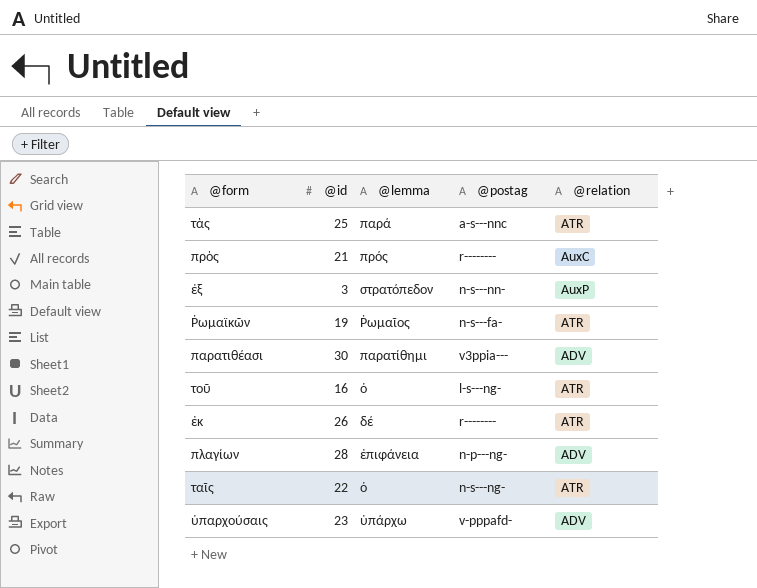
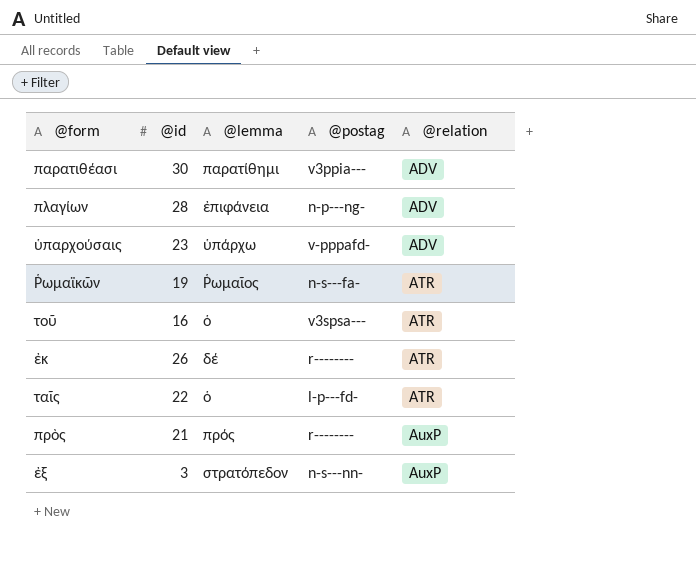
row order: none -> @relation ascending
row τὰς: 25 | παρά | a-s---nnc | ATR -> none
τοῦ | @postag: l-s---ng- -> v3spsa---
ταῖς | @postag: n-s---ng- -> l-p---fd-
πρὸς | @relation: AuxC -> AuxP

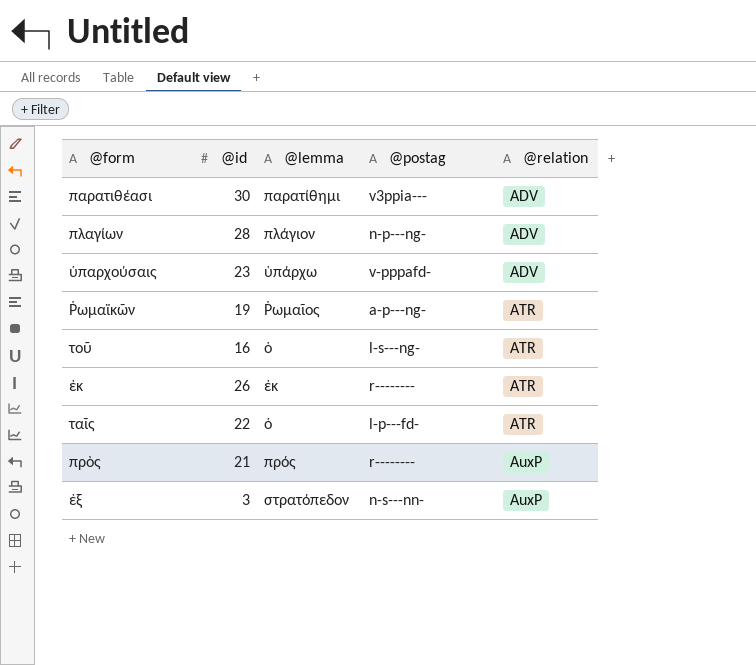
πλαγίων | @lemma: ἐπιφάνεια -> πλάγιον
Ῥωμαϊκῶν | @postag: n-s---fa- -> a-p---ng-
τοῦ | @postag: v3spsa--- -> l-s---ng-
ἐκ | @lemma: δέ -> ἐκ

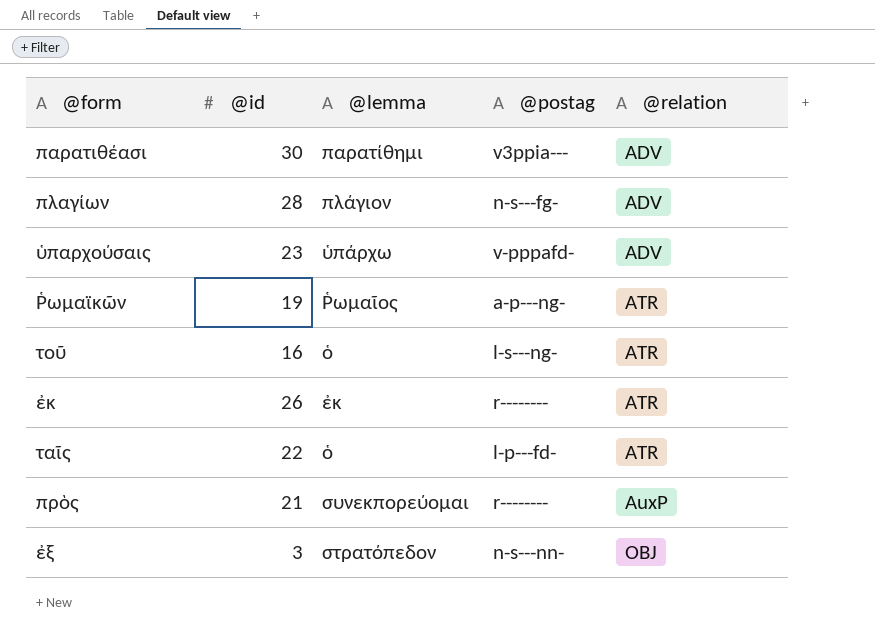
πλαγίων | @postag: n-p---ng- -> n-s---fg-
πρὸς | @lemma: πρός -> συνεκπορεύομαι
ἐξ | @relation: AuxP -> OBJ

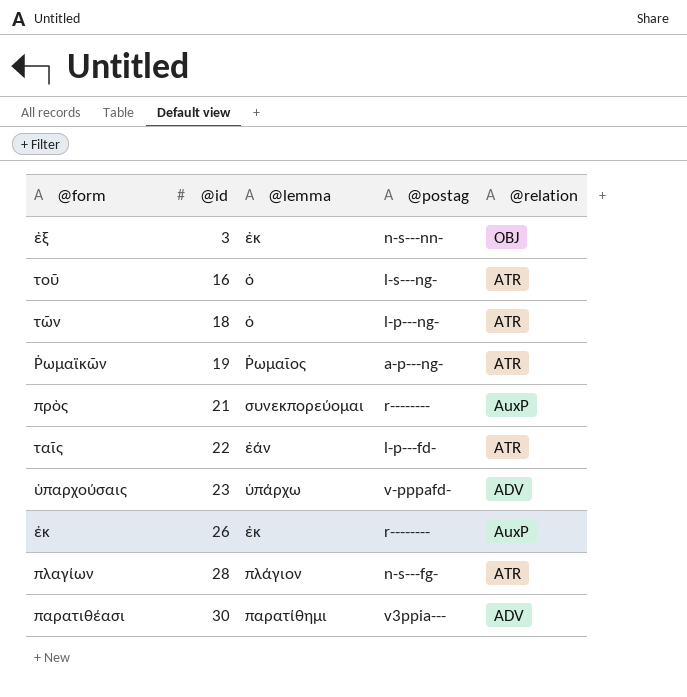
row order: @relation ascending -> @id ascending
ἐξ | @lemma: στρατόπεδον -> ἐκ
row τῶν: none -> 18 | ὁ | l-p---ng- | ATR
ταῖς | @lemma: ὁ -> ἐάν
ἐκ | @relation: ATR -> AuxP
πλαγίων | @relation: ADV -> ATR

